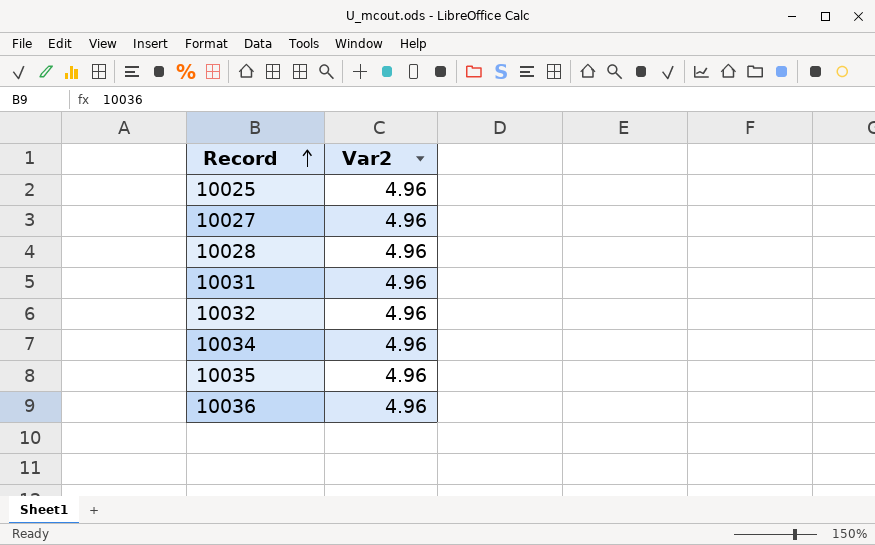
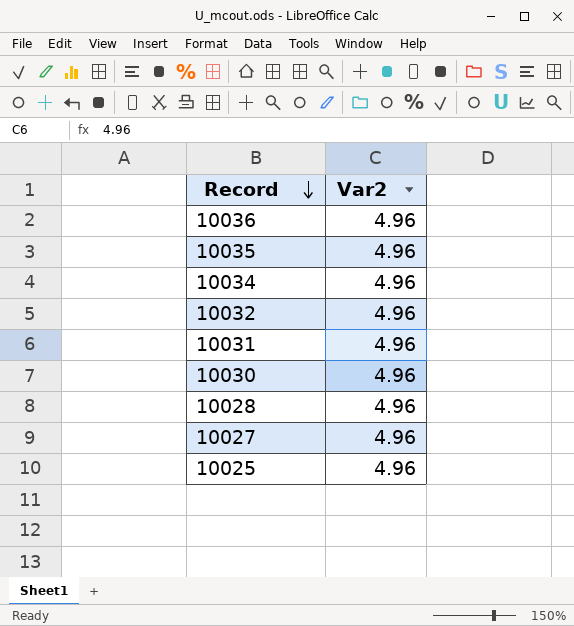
row order: Record ascending -> Record descending
row 10030: none -> 4.96

